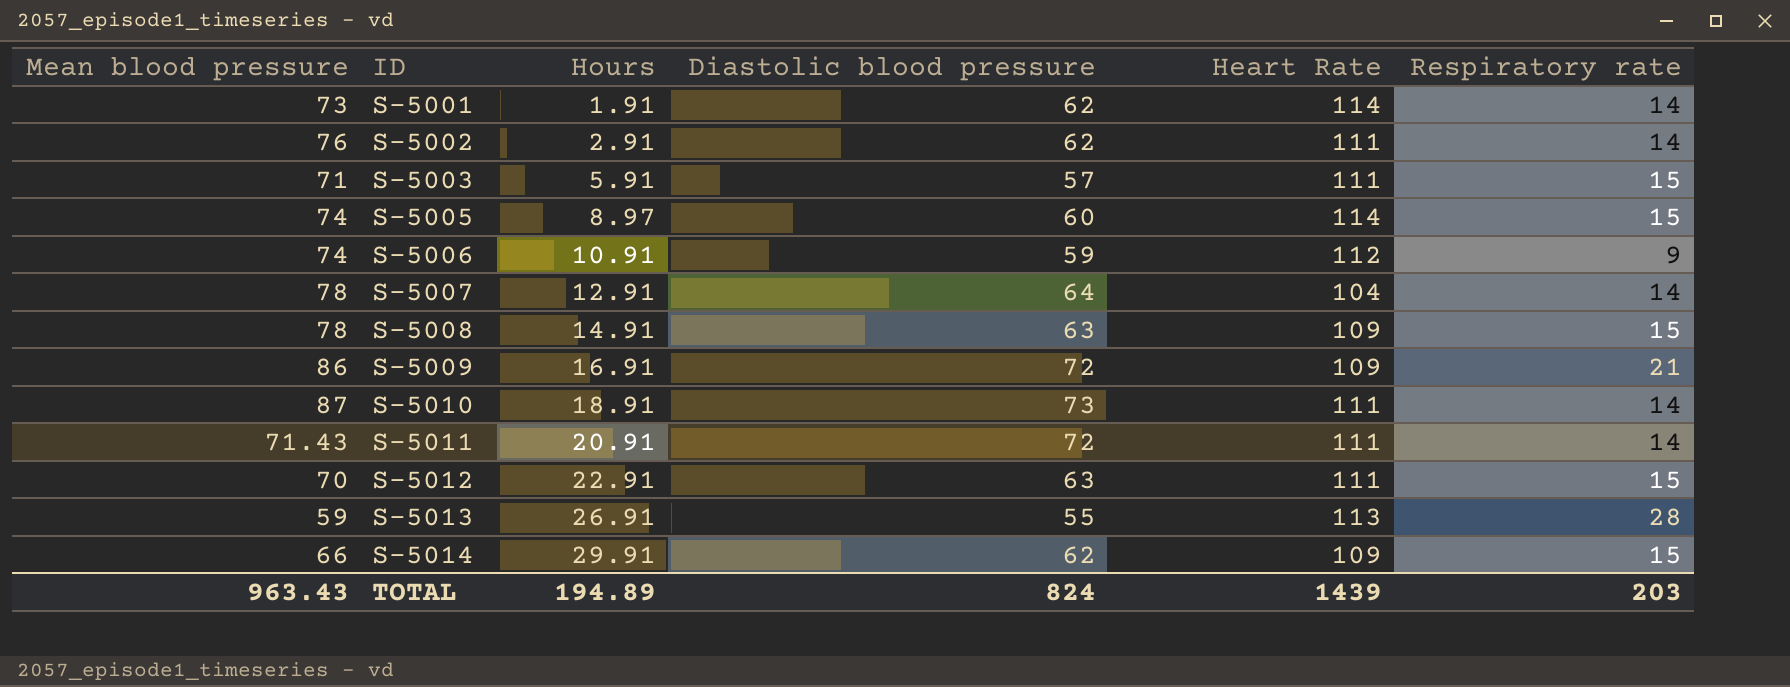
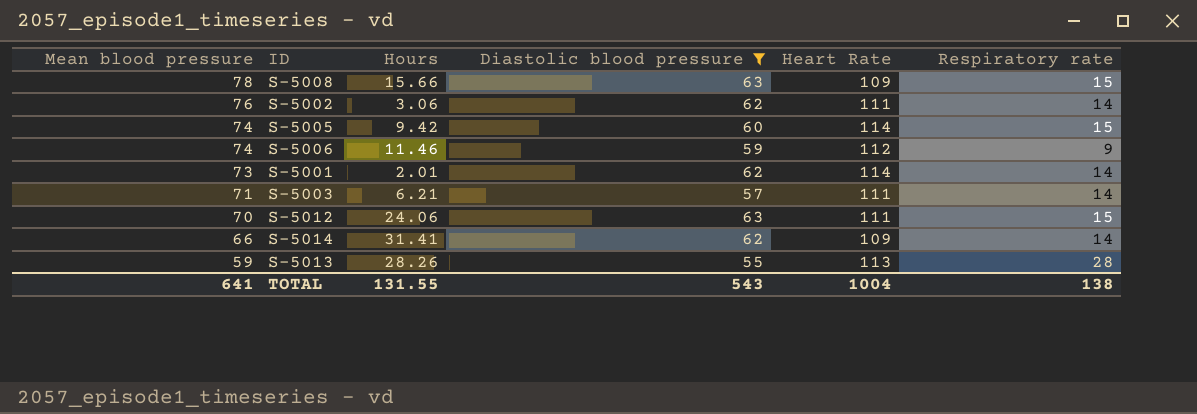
filter: none -> Diastolic blood pressure <= 63
row order: ID ascending -> Mean blood pressure descending
S-5008 | Hours: 14.91 -> 15.66
S-5002 | Hours: 2.91 -> 3.06
S-5005 | Hours: 8.97 -> 9.42
S-5006 | Hours: 10.91 -> 11.46
S-5001 | Hours: 1.91 -> 2.01
S-5003 | Hours: 5.91 -> 6.21
S-5003 | Respiratory rate: 15 -> 14
S-5012 | Hours: 22.91 -> 24.06
S-5014 | Hours: 29.91 -> 31.41
S-5014 | Respiratory rate: 15 -> 14
S-5013 | Hours: 26.91 -> 28.26
TOTAL | Mean blood pressure: 963.43 -> 641
TOTAL | Hours: 194.89 -> 131.55
TOTAL | Diastolic blood pressure: 824 -> 543
TOTAL | Heart Rate: 1439 -> 1004
TOTAL | Respiratory rate: 203 -> 138

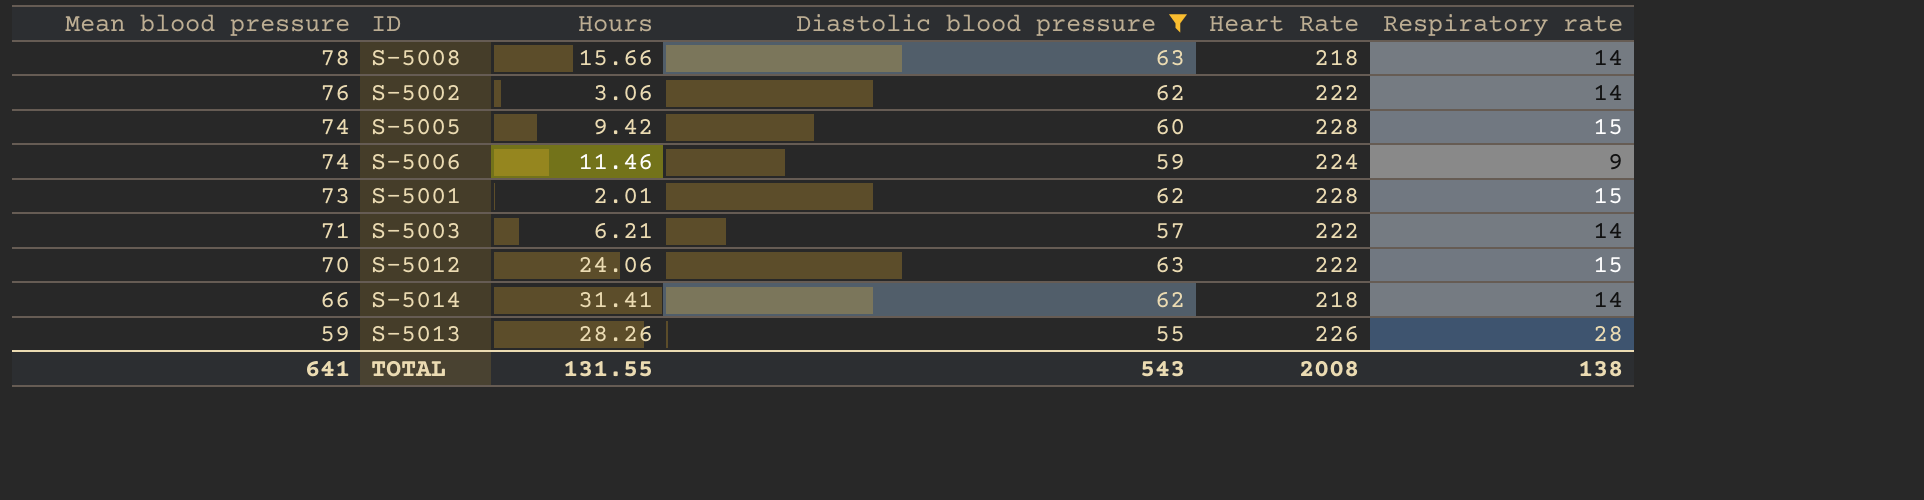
S-5008 | Heart Rate: 109 -> 218
S-5008 | Respiratory rate: 15 -> 14
S-5002 | Heart Rate: 111 -> 222
S-5005 | Heart Rate: 114 -> 228
S-5006 | Heart Rate: 112 -> 224
S-5001 | Heart Rate: 114 -> 228
S-5001 | Respiratory rate: 14 -> 15
S-5003 | Heart Rate: 111 -> 222
S-5012 | Heart Rate: 111 -> 222
S-5014 | Heart Rate: 109 -> 218
S-5013 | Heart Rate: 113 -> 226
TOTAL | Heart Rate: 1004 -> 2008

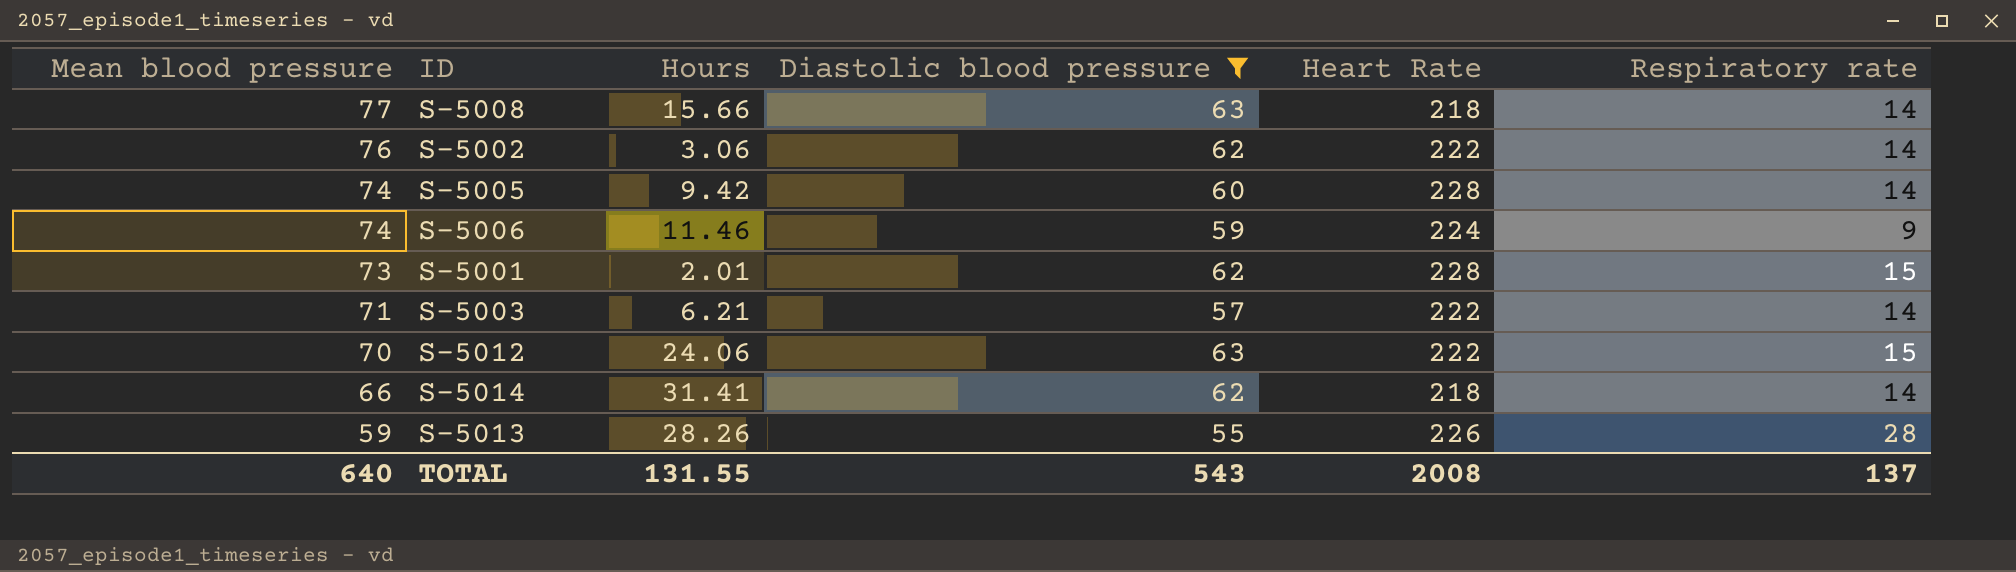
S-5008 | Mean blood pressure: 78 -> 77
S-5005 | Respiratory rate: 15 -> 14
TOTAL | Mean blood pressure: 641 -> 640
TOTAL | Respiratory rate: 138 -> 137

